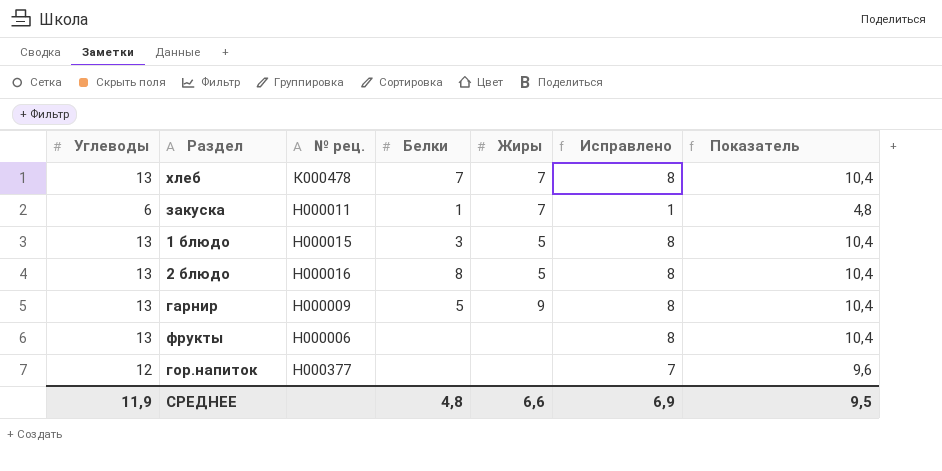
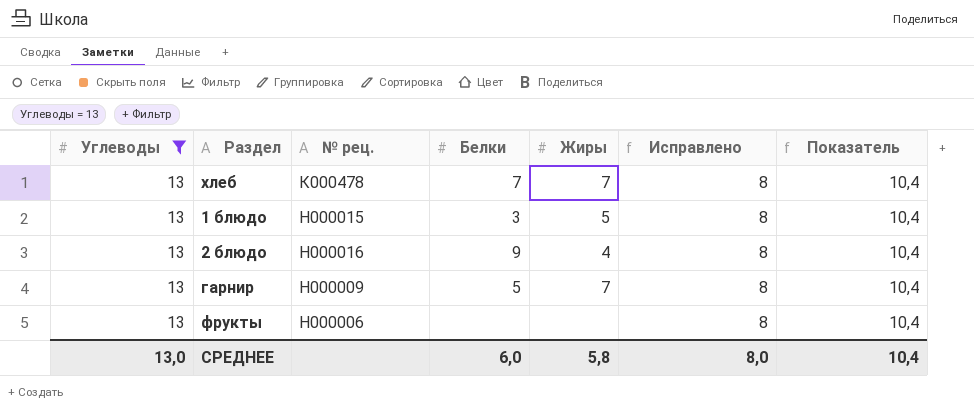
filter: none -> Углеводы = 13
2 блюдо | Белки: 8 -> 9
2 блюдо | Жиры: 5 -> 4
гарнир | Жиры: 9 -> 7
СРЕДНЕЕ | Углеводы: 11,9 -> 13,0
СРЕДНЕЕ | Белки: 4,8 -> 6,0
СРЕДНЕЕ | Жиры: 6,6 -> 5,8
СРЕДНЕЕ | Исправлено: 6,9 -> 8,0
СРЕДНЕЕ | Показатель: 9,5 -> 10,4

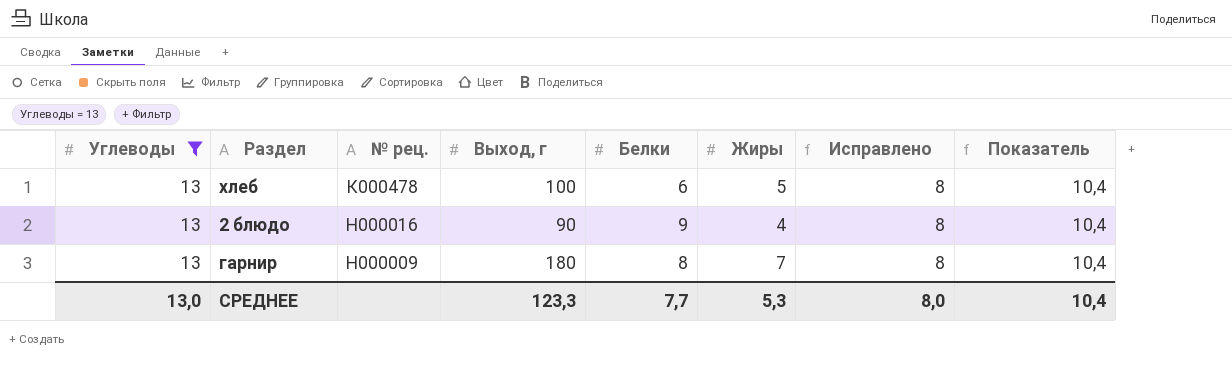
column Выход, г | position: none -> 4
row 1 блюдо: 13 | Н000015 | 3 | 5 | 8 | 10,4 -> none
row фрукты: 13 | Н000006 | none | none | 8 | 10,4 -> none
хлеб | Белки: 7 -> 6
хлеб | Жиры: 7 -> 5
гарнир | Белки: 5 -> 8
СРЕДНЕЕ | Белки: 6,0 -> 7,7
СРЕДНЕЕ | Жиры: 5,8 -> 5,3

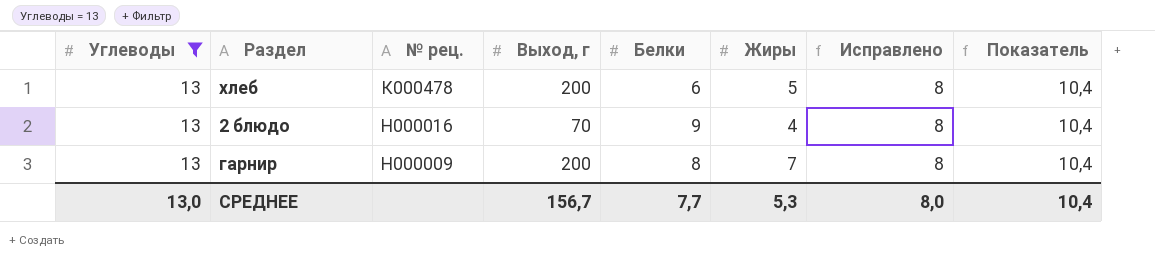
хлеб | Выход, г: 100 -> 200
2 блюдо | Выход, г: 90 -> 70
гарнир | Выход, г: 180 -> 200
СРЕДНЕЕ | Выход, г: 123,3 -> 156,7

